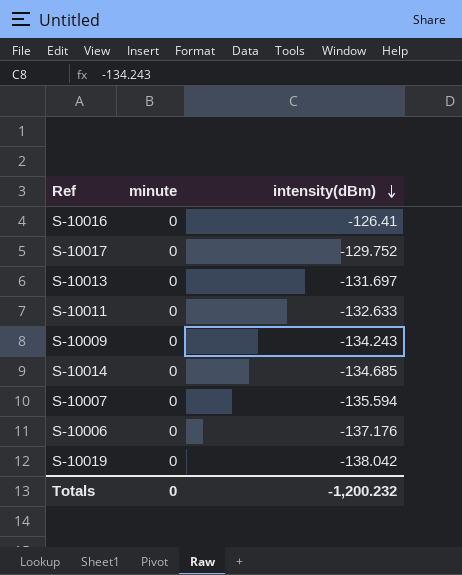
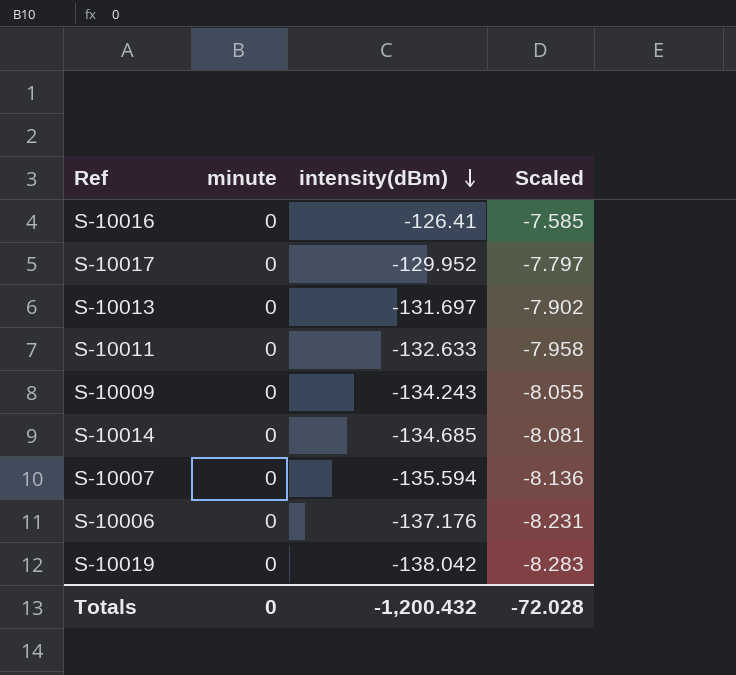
column Scaled | formula: none -> [intensity(dBm)] * 0.06
S-10017 | intensity(dBm): -129.752 -> -129.952
Totals | intensity(dBm): -1,200.232 -> -1,200.432

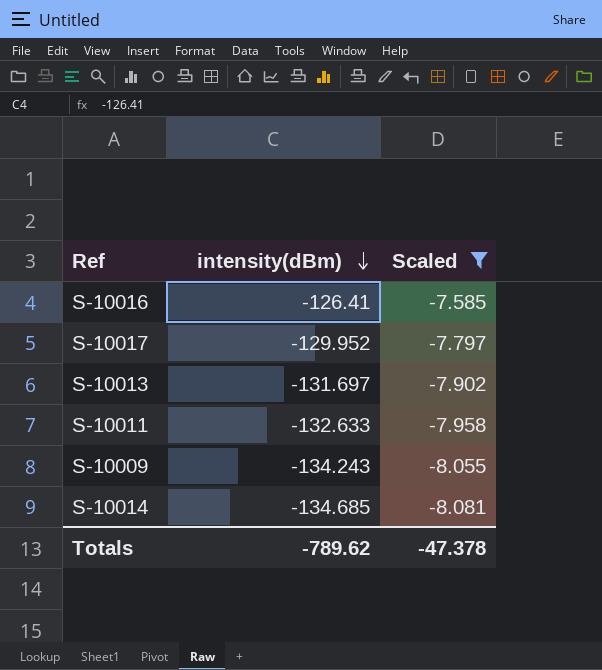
filter: none -> Scaled >= -8.081
column minute | position: 2 -> none
Totals | intensity(dBm): -1,200.432 -> -789.62
Totals | Scaled: -72.028 -> -47.378

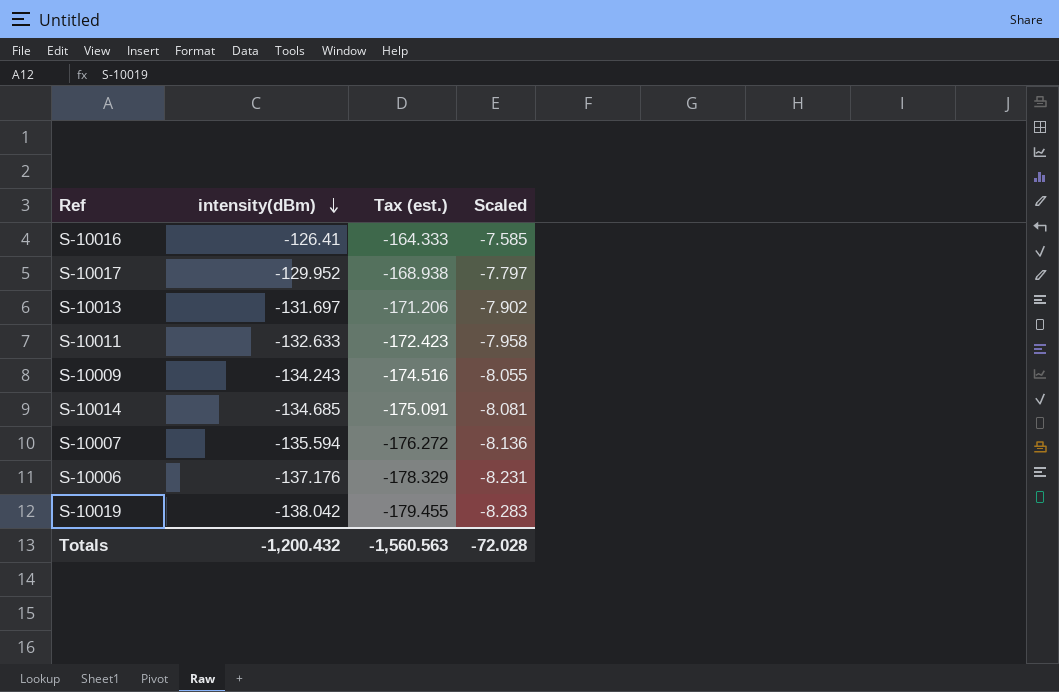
filter: Scaled >= -8.081 -> none
column Tax (est.) | formula: none -> [intensity(dBm)] * 1.3
Totals | intensity(dBm): -789.62 -> -1,200.432
Totals | Scaled: -47.378 -> -72.028

